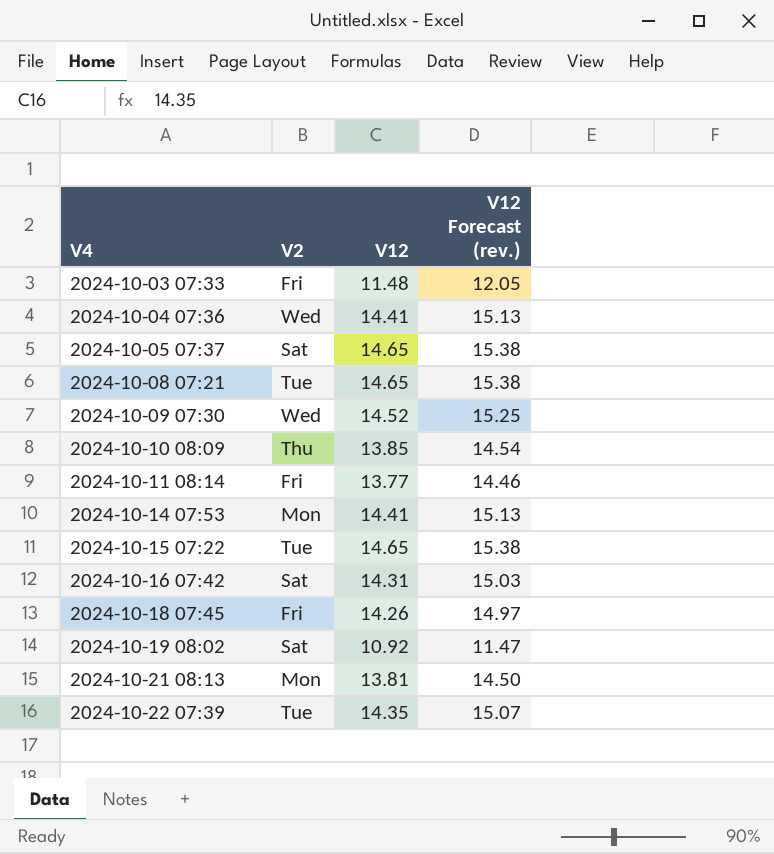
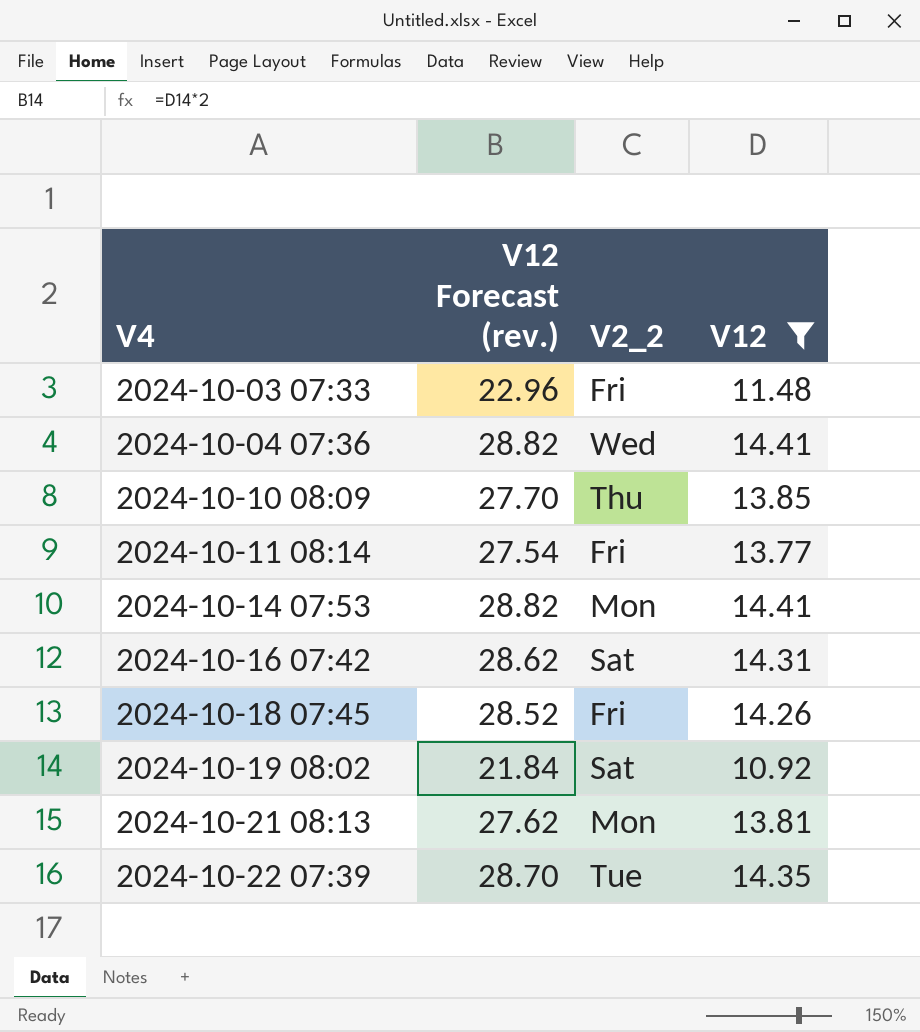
filter: none -> V12 <= 14.41
column V12 Forecast (rev.) | formula: [V12] * 1.05 -> [V12] * 2
column V12 Forecast (rev.) | position: 4 -> 2
column name: V2 -> V2_2

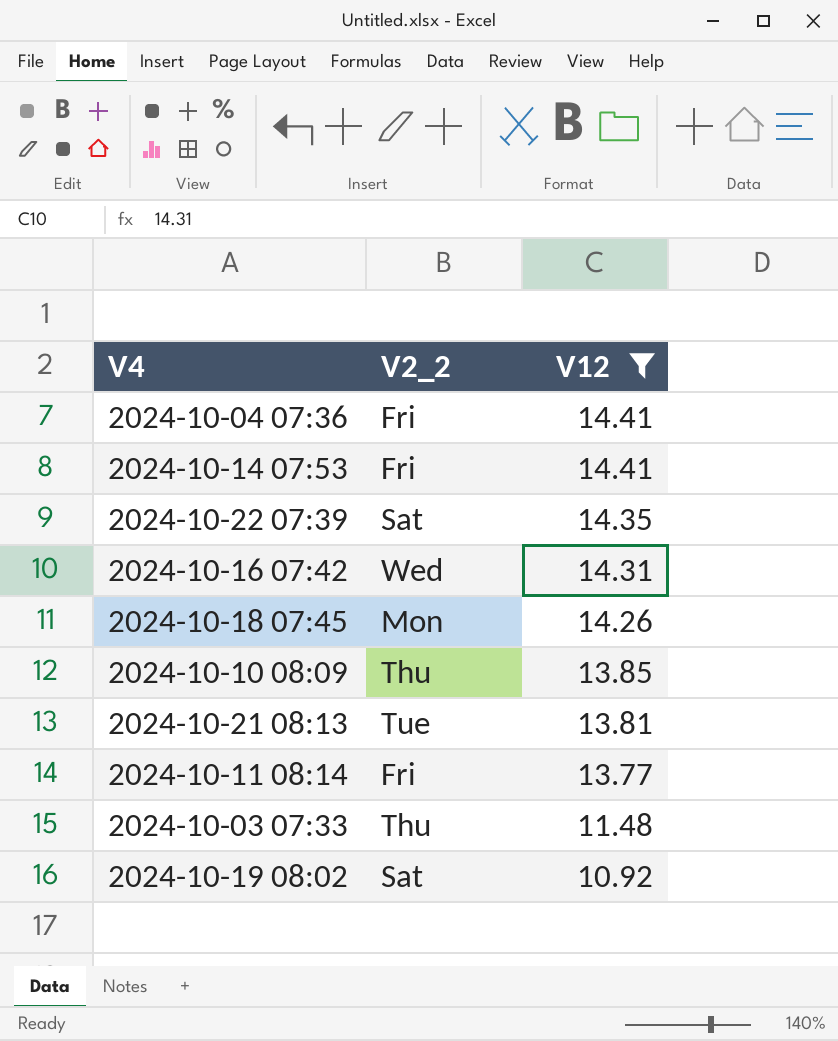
row order: V4 ascending -> V12 descending
column V12 Forecast (rev.) | formula: [V12] * 2 -> none
2024-10-04 07:36 | V2_2: Wed -> Fri
2024-10-14 07:53 | V2_2: Mon -> Fri
2024-10-22 07:39 | V2_2: Tue -> Sat
2024-10-16 07:42 | V2_2: Sat -> Wed
2024-10-18 07:45 | V2_2: Fri -> Mon
2024-10-21 08:13 | V2_2: Mon -> Tue
2024-10-03 07:33 | V2_2: Fri -> Thu

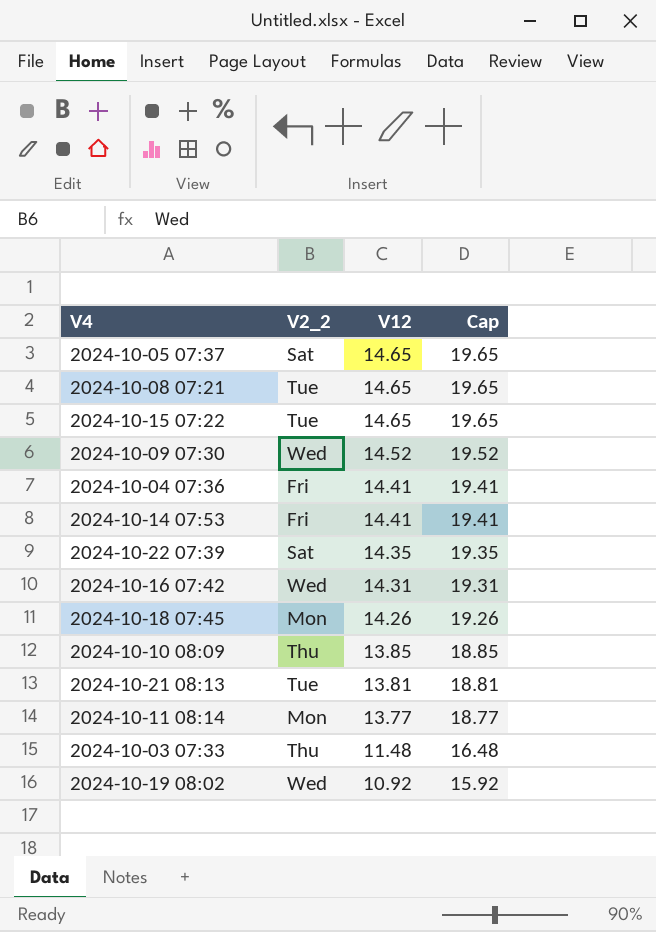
filter: V12 <= 14.41 -> none
column Cap | formula: none -> [V12] + 5
2024-10-11 08:14 | V2_2: Fri -> Mon
2024-10-19 08:02 | V2_2: Sat -> Wed

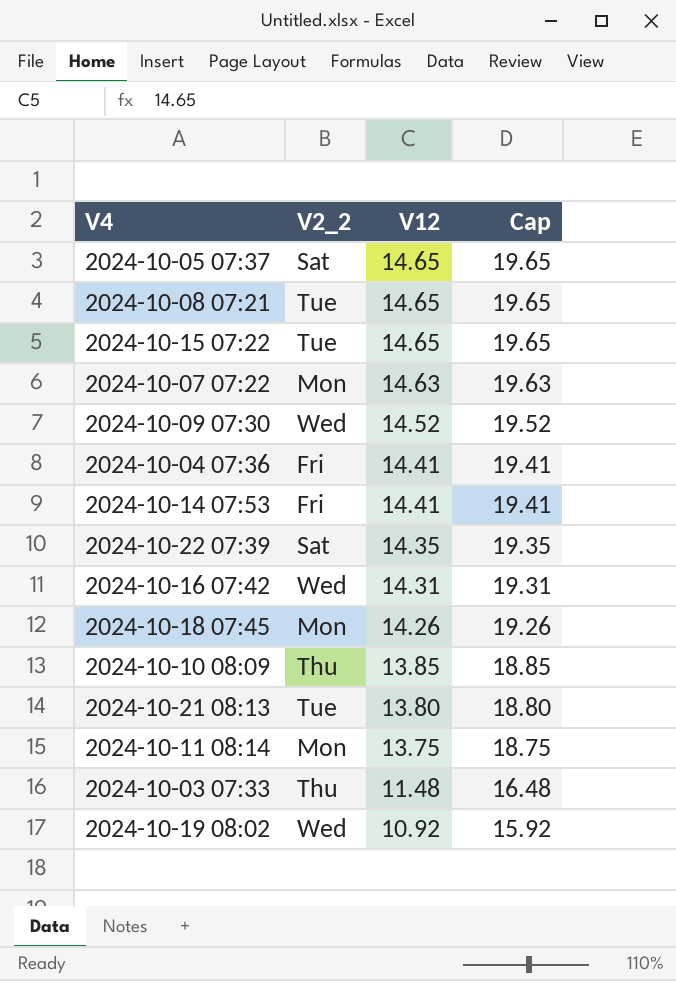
row 2024-10-07 07:22: none -> Mon | 14.63 | 19.63
2024-10-21 08:13 | V12: 13.81 -> 13.80
2024-10-21 08:13 | Cap: 18.81 -> 18.80
2024-10-11 08:14 | V12: 13.77 -> 13.75
2024-10-11 08:14 | Cap: 18.77 -> 18.75

